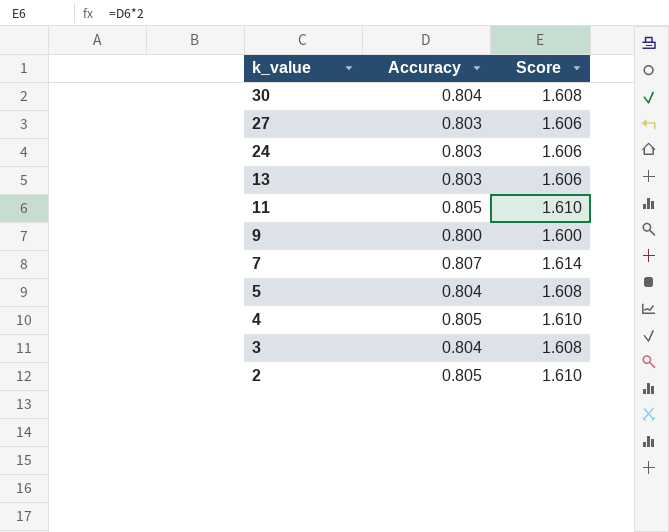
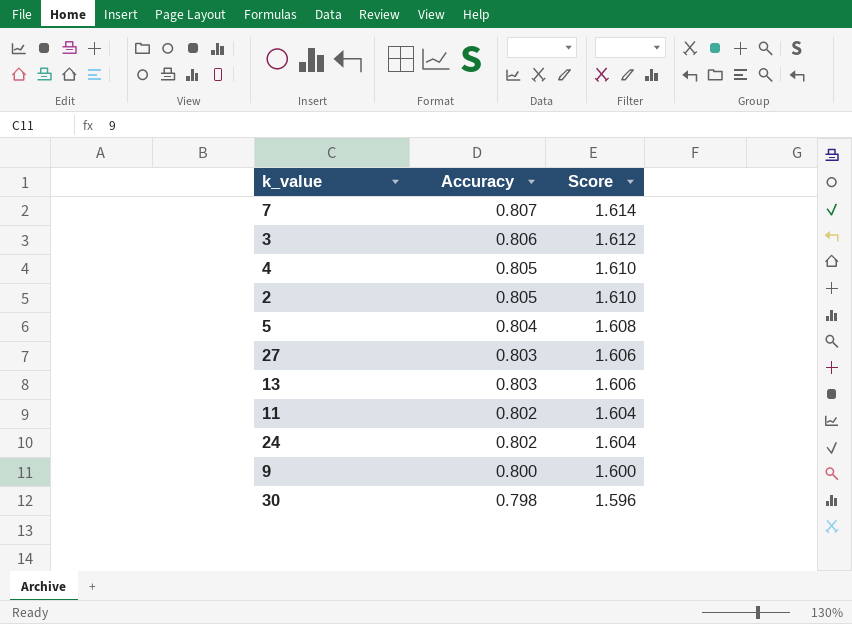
row order: k_value descending -> Accuracy descending
3 | Accuracy: 0.804 -> 0.806
3 | Score: 1.608 -> 1.612
11 | Accuracy: 0.805 -> 0.802
11 | Score: 1.610 -> 1.604
24 | Accuracy: 0.803 -> 0.802
24 | Score: 1.606 -> 1.604
30 | Accuracy: 0.804 -> 0.798
30 | Score: 1.608 -> 1.596

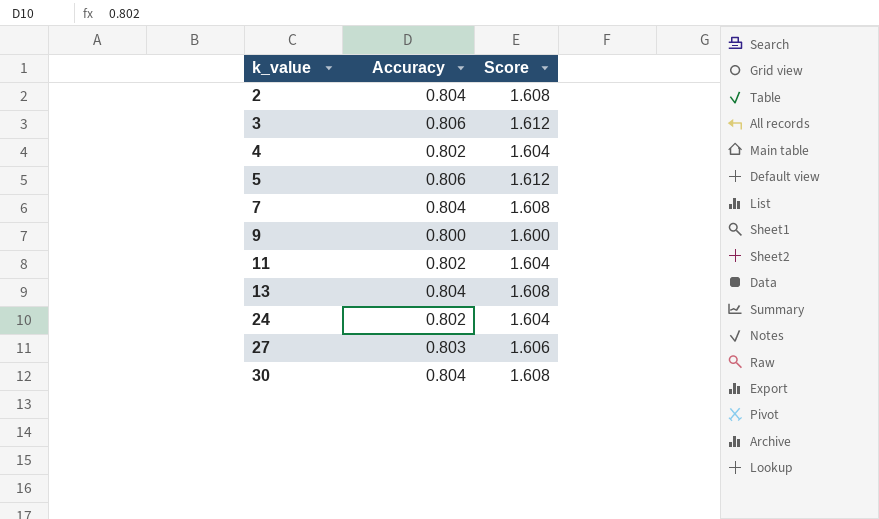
row order: Accuracy descending -> k_value ascending
2 | Accuracy: 0.805 -> 0.804
2 | Score: 1.610 -> 1.608
4 | Accuracy: 0.805 -> 0.802
4 | Score: 1.610 -> 1.604
5 | Accuracy: 0.804 -> 0.806
5 | Score: 1.608 -> 1.612
7 | Accuracy: 0.807 -> 0.804
7 | Score: 1.614 -> 1.608
13 | Accuracy: 0.803 -> 0.804
13 | Score: 1.606 -> 1.608
30 | Accuracy: 0.798 -> 0.804
30 | Score: 1.596 -> 1.608

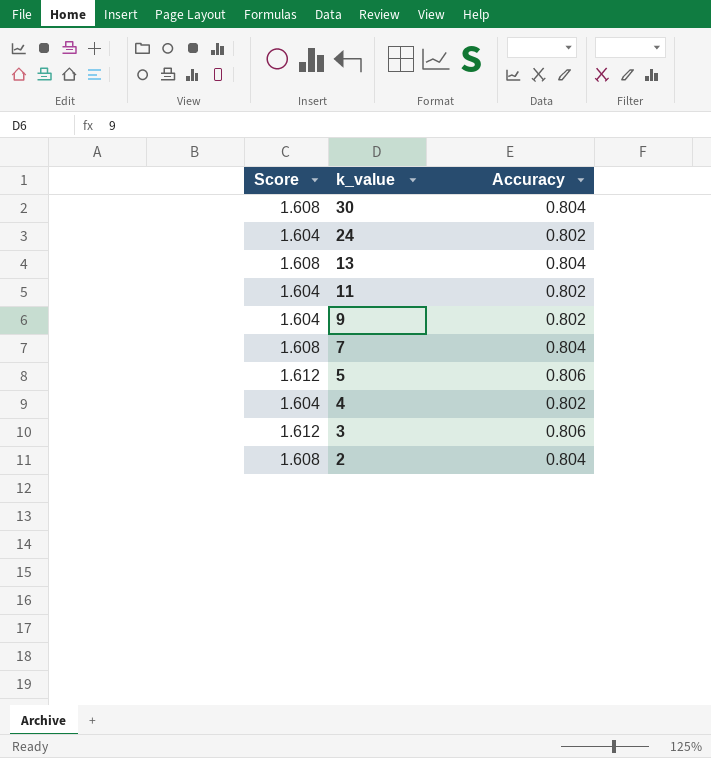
row order: k_value ascending -> k_value descending
column Score | position: 3 -> 1
row 27: 0.803 | 1.606 -> none
9 | Score: 1.600 -> 1.604
9 | Accuracy: 0.800 -> 0.802

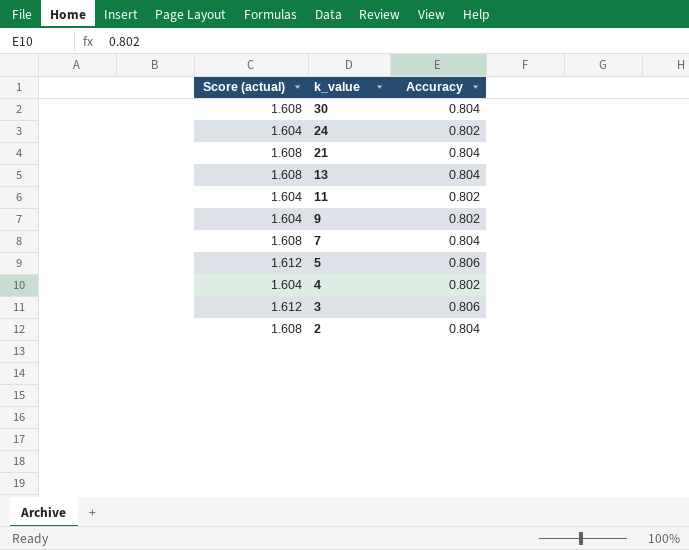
column name: Score -> Score (actual)
row 21: none -> 1.608 | 0.804

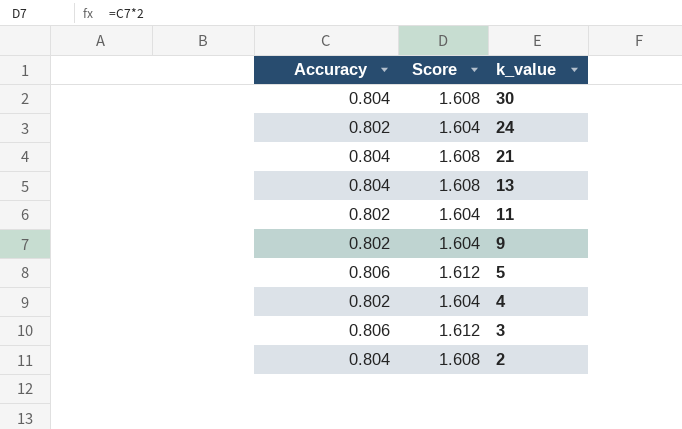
column Accuracy | position: 3 -> 1
column name: Score (actual) -> Score
row 7: 1.608 | 0.804 -> none

